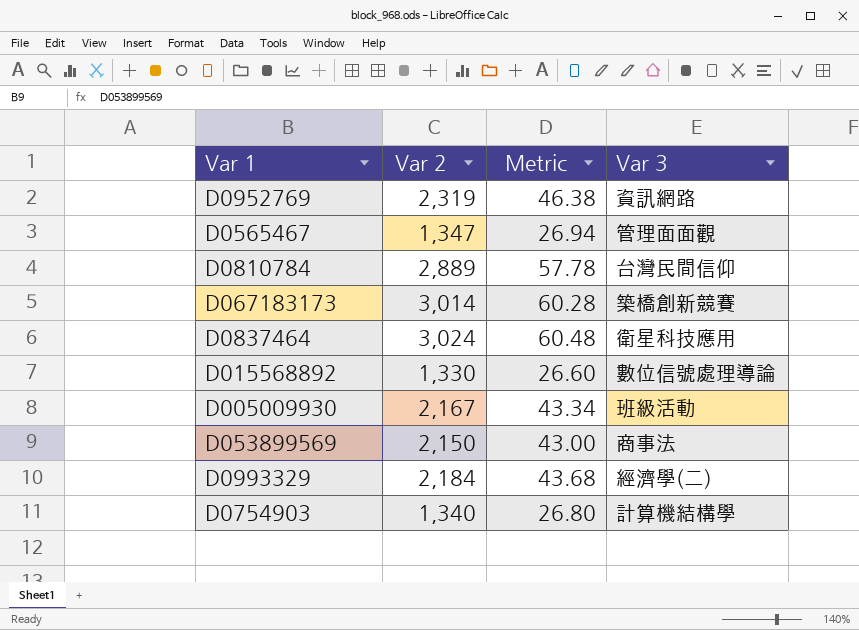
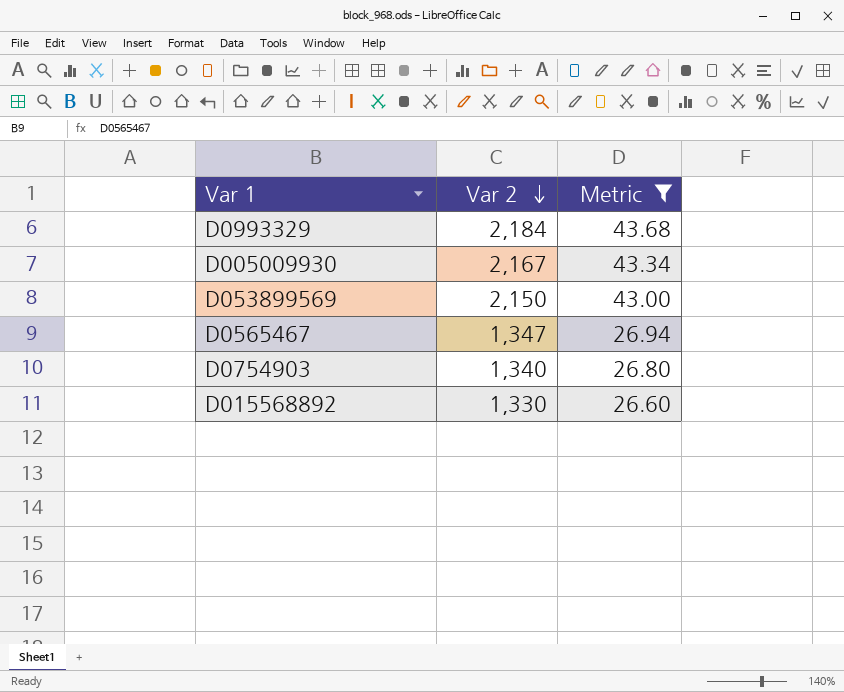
filter: none -> Metric <= 43.68
row order: none -> Var 2 descending
column Var 3 | position: 4 -> none

